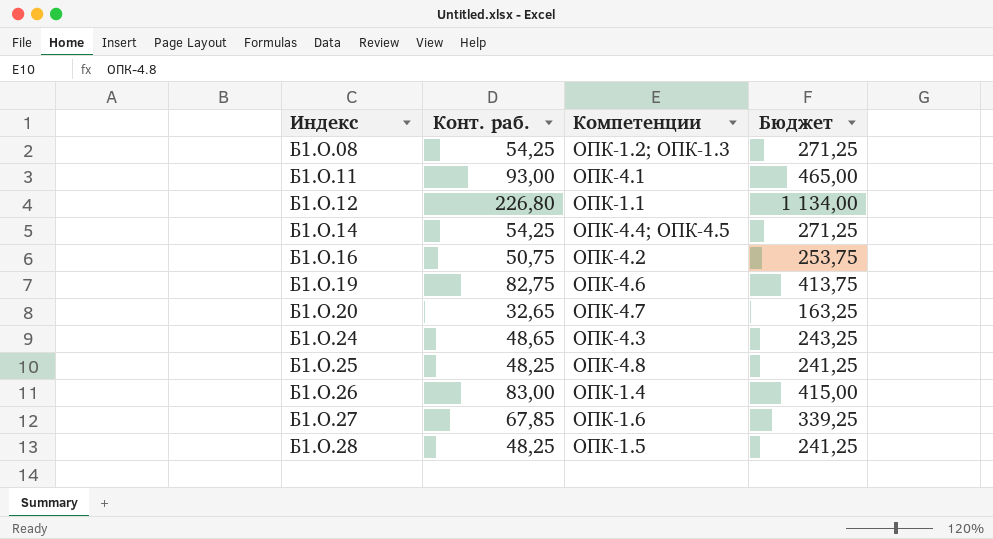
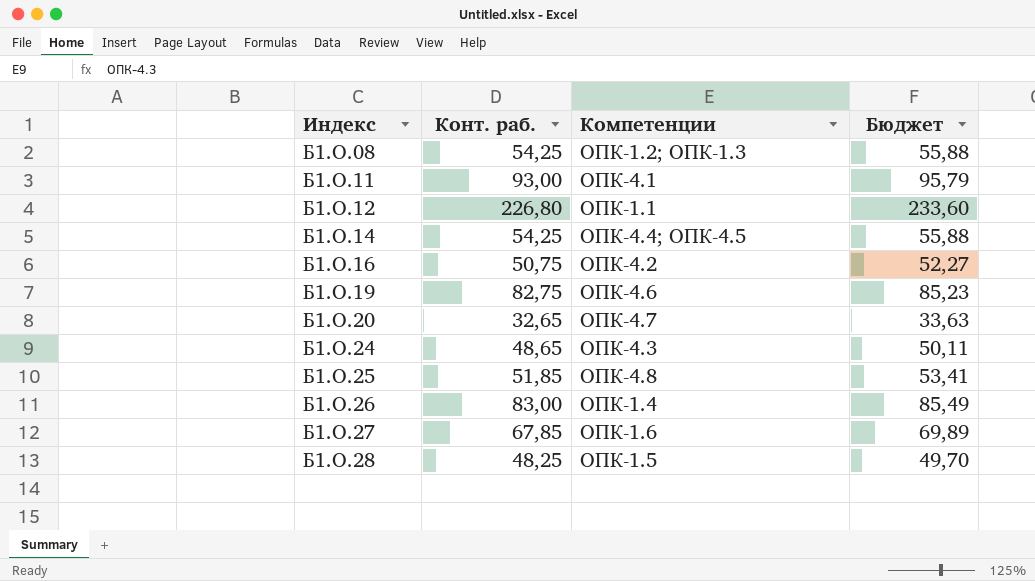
column Бюджет | formula: [Конт. раб.] * 5 -> [Конт. раб.] * 1,03
Б1.О.25 | Конт. раб.: 48,25 -> 51,85

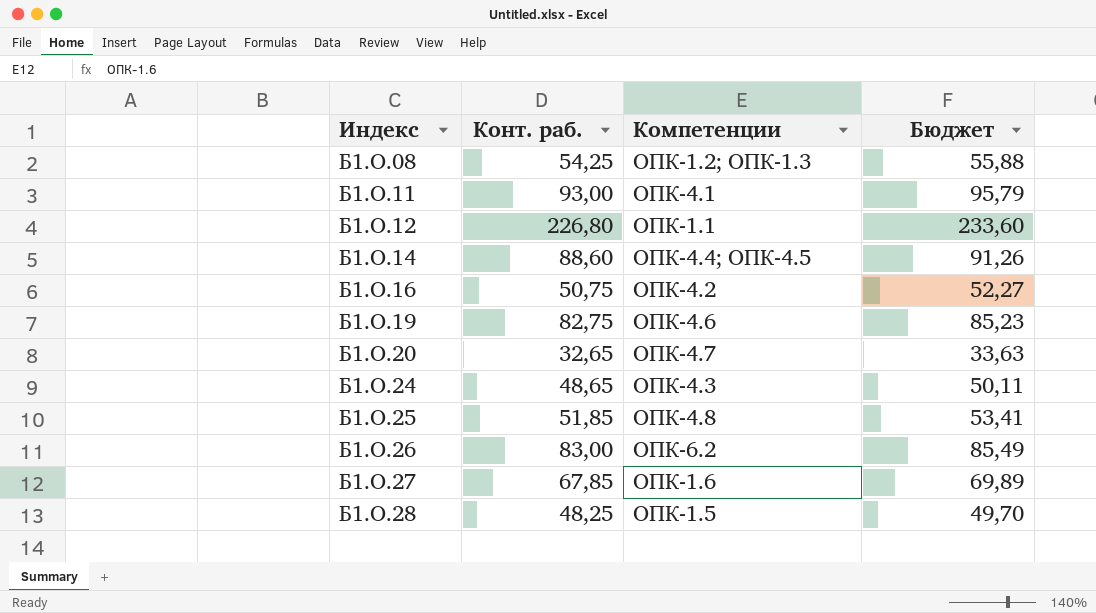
Б1.О.14 | Конт. раб.: 54,25 -> 88,60
Б1.О.14 | Бюджет: 55,88 -> 91,26
Б1.О.26 | Компетенции: ОПК-1.4 -> ОПК-6.2

